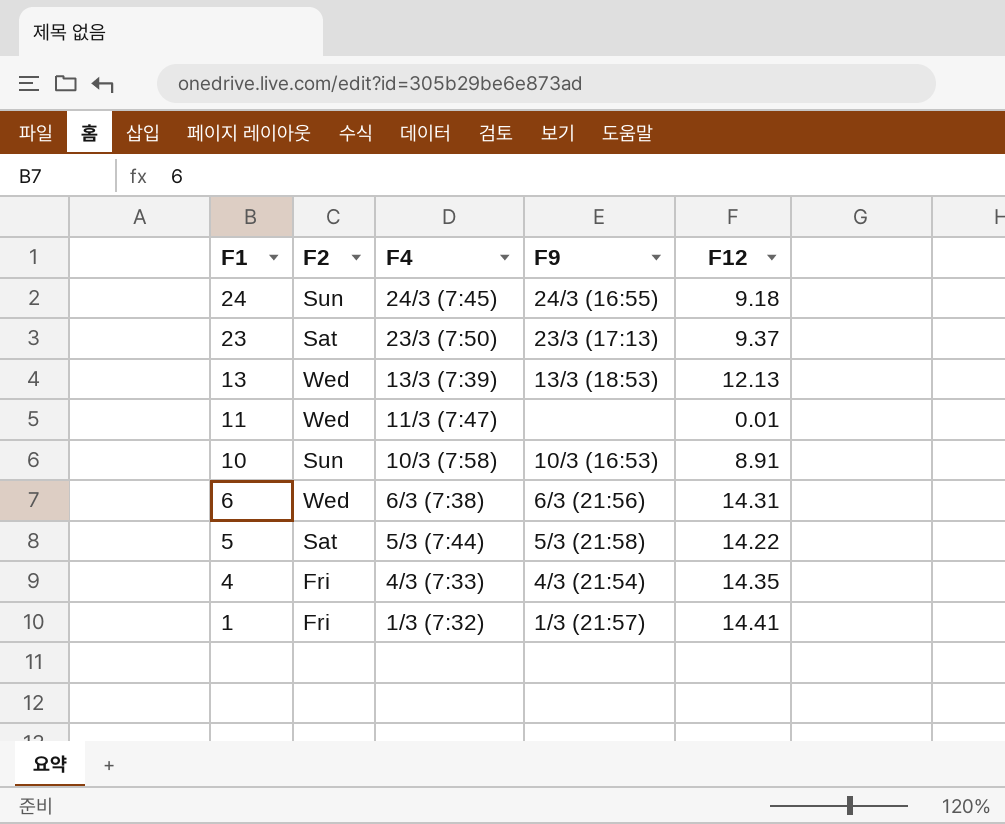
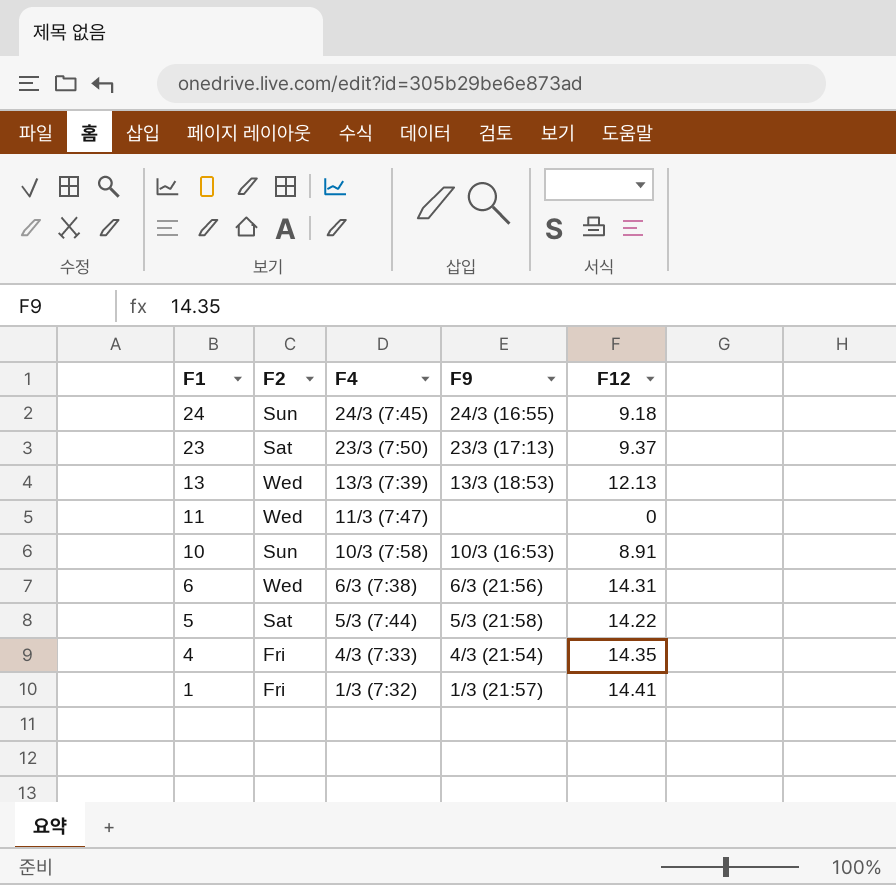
11 | F12: 0.01 -> 0

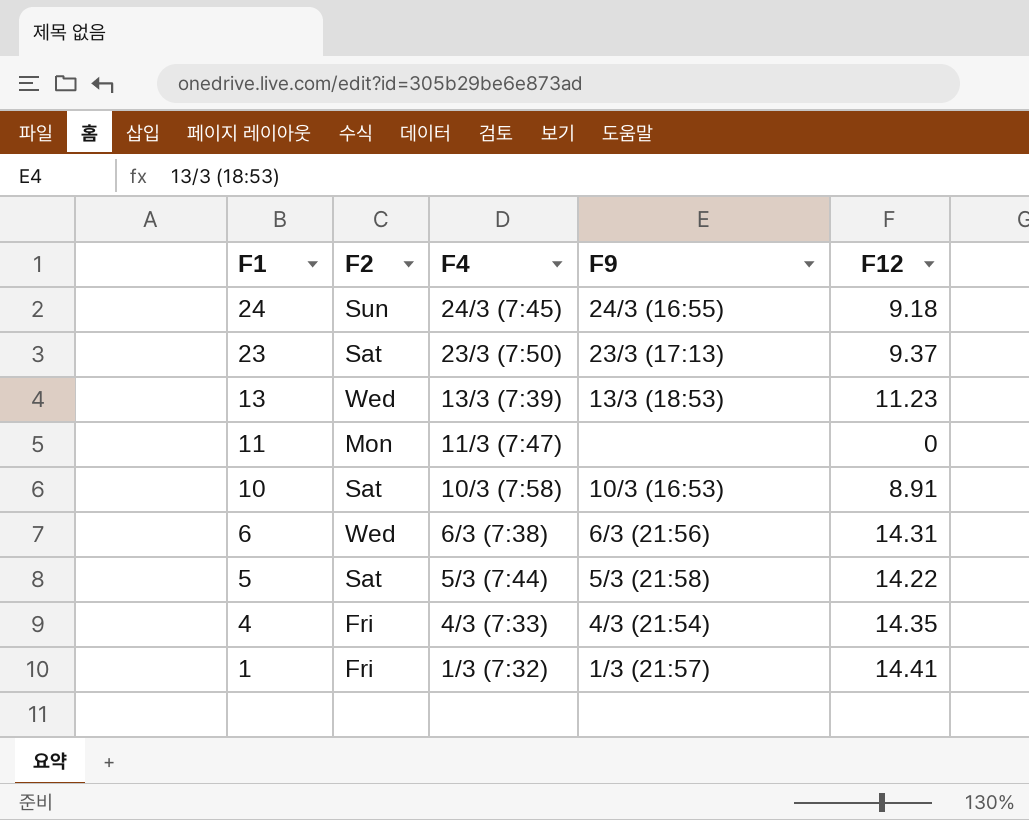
13 | F12: 12.13 -> 11.23
11 | F2: Wed -> Mon
10 | F2: Sun -> Sat

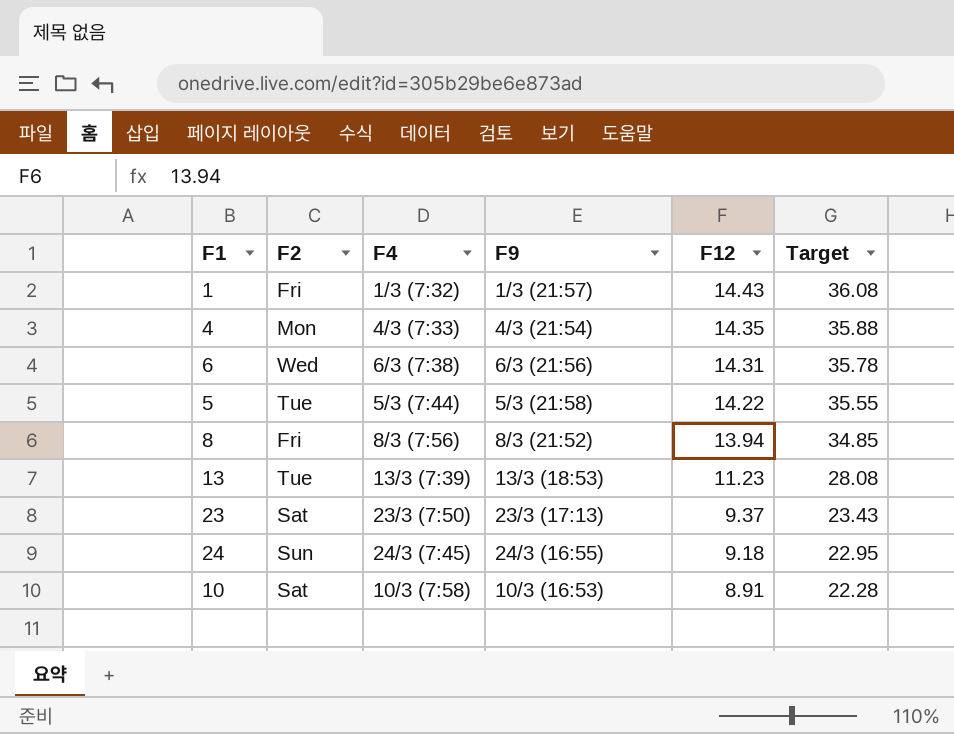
row order: F1 descending -> F12 descending
column Target | formula: none -> [F12] * 2.5
row 11: Mon | 11/3 (7:47) | none | 0 -> none
1 | F12: 14.41 -> 14.43
4 | F2: Fri -> Mon
5 | F2: Sat -> Tue
row 8: none -> Fri | 8/3 (7:56) | 8/3 (21:52) | 13.94 | 34.85
13 | F2: Wed -> Tue

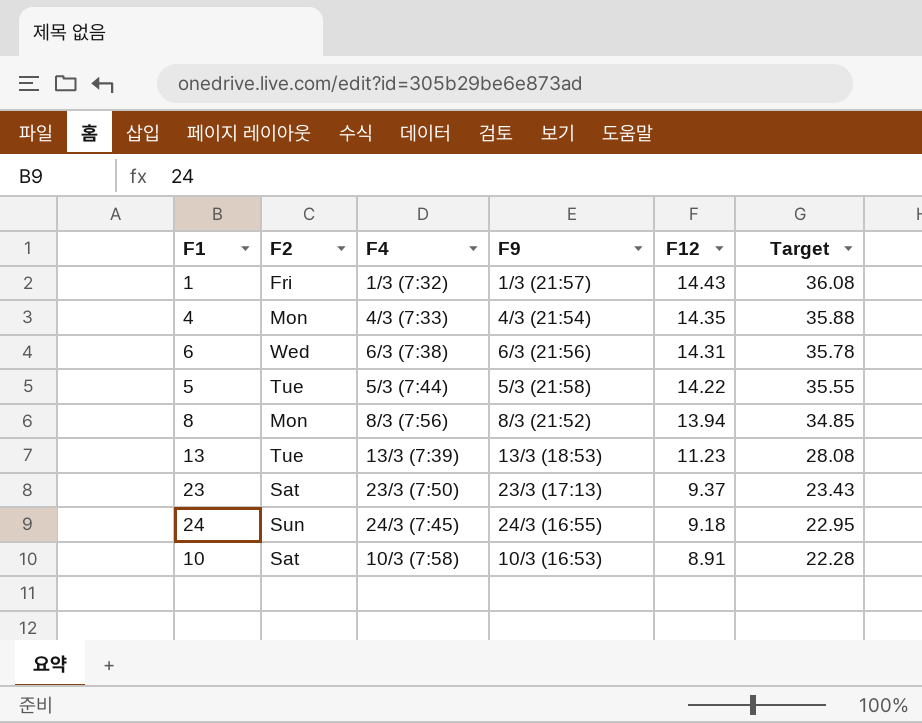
8 | F2: Fri -> Mon

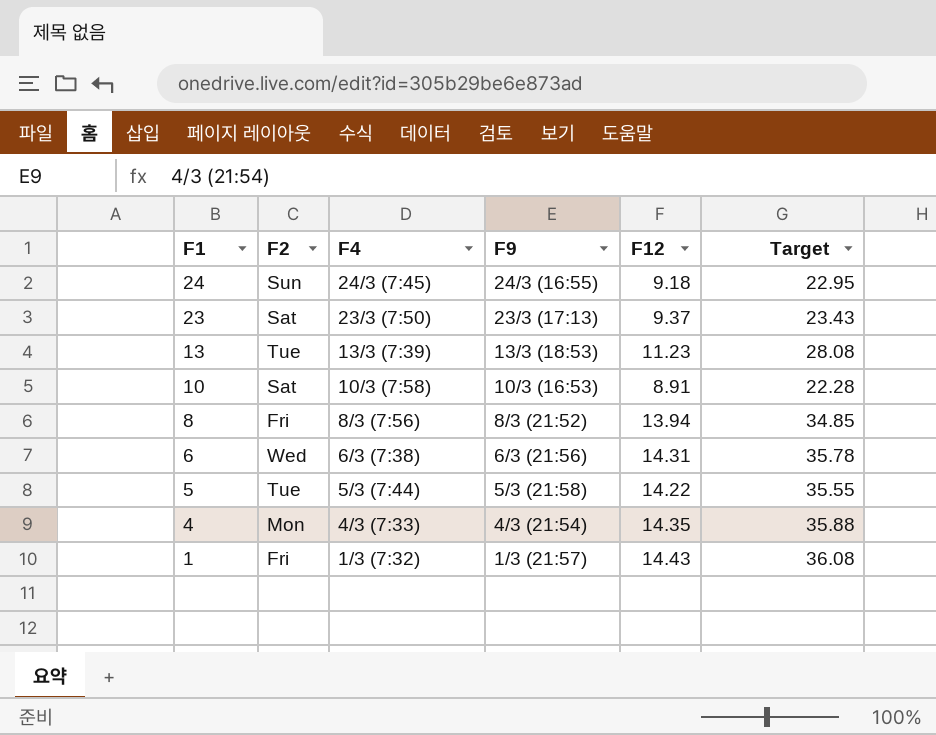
row order: F12 descending -> F1 descending
8 | F2: Mon -> Fri

